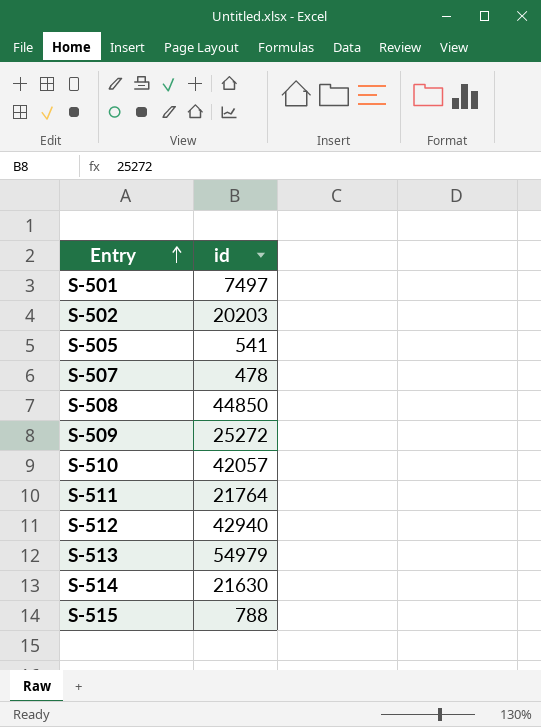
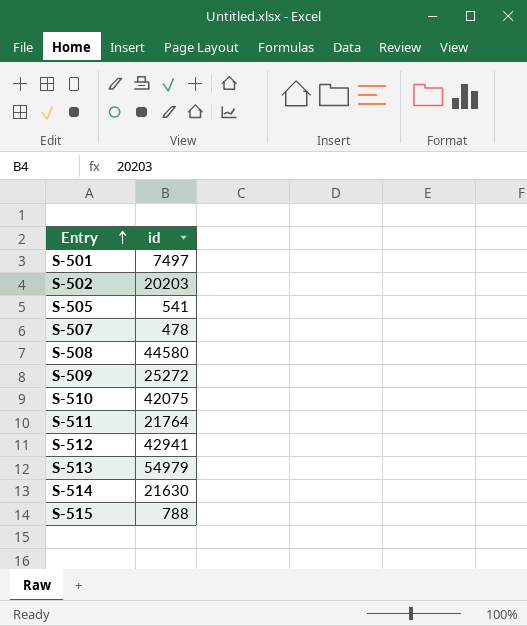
S-508 | id: 44850 -> 44580
S-510 | id: 42057 -> 42075
S-512 | id: 42940 -> 42941

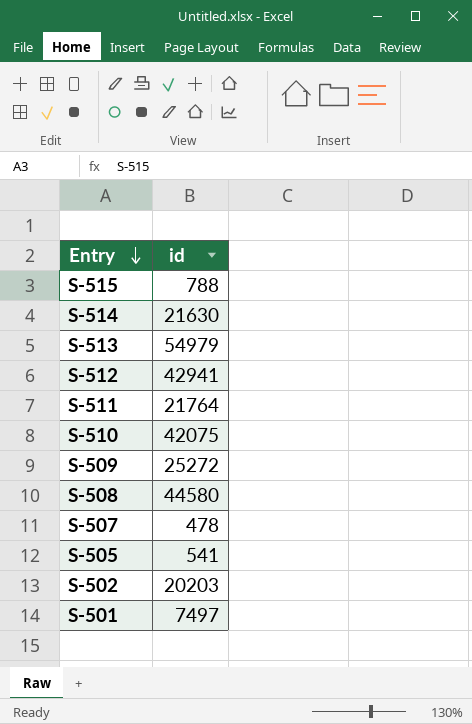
row order: Entry ascending -> Entry descending

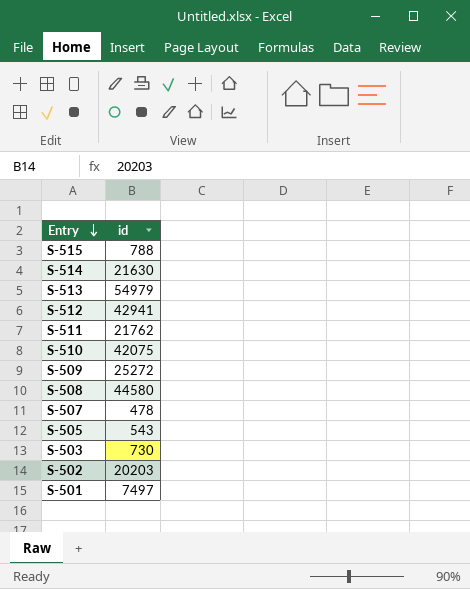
S-511 | id: 21764 -> 21762
S-505 | id: 541 -> 543
row S-503: none -> 730

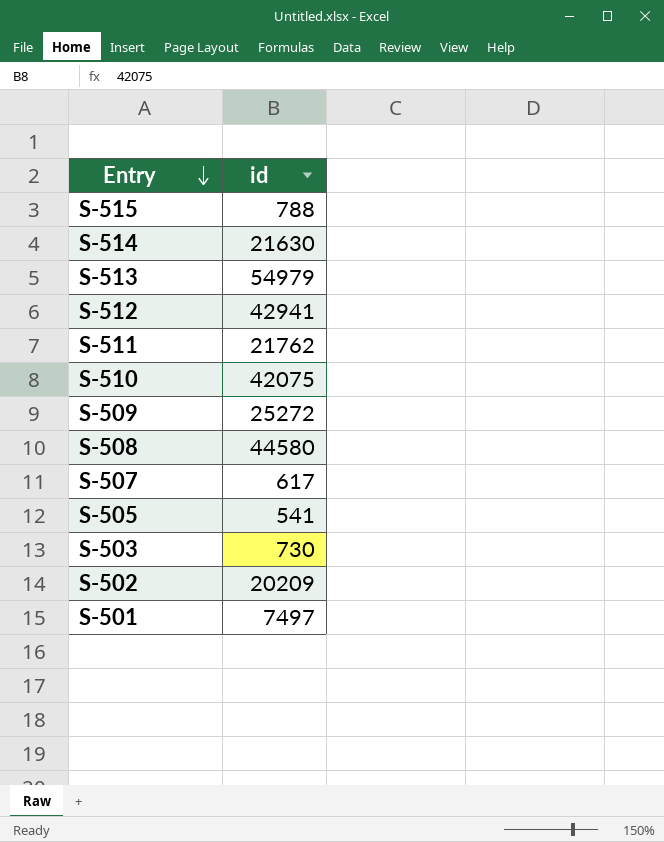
S-507 | id: 478 -> 617
S-505 | id: 543 -> 541
S-502 | id: 20203 -> 20209

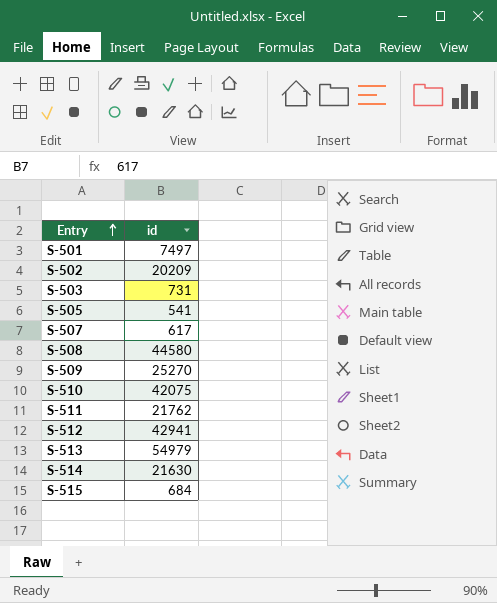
row order: Entry descending -> Entry ascending
S-503 | id: 730 -> 731
S-509 | id: 25272 -> 25270
S-515 | id: 788 -> 684

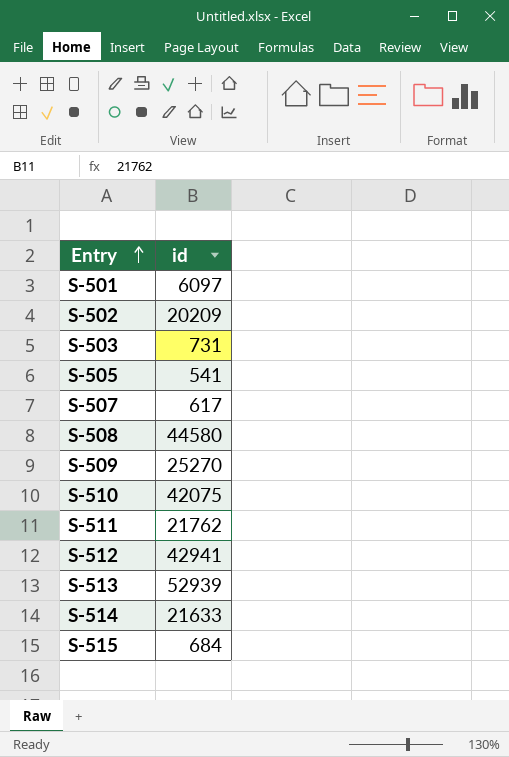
S-501 | id: 7497 -> 6097
S-513 | id: 54979 -> 52939
S-514 | id: 21630 -> 21633

